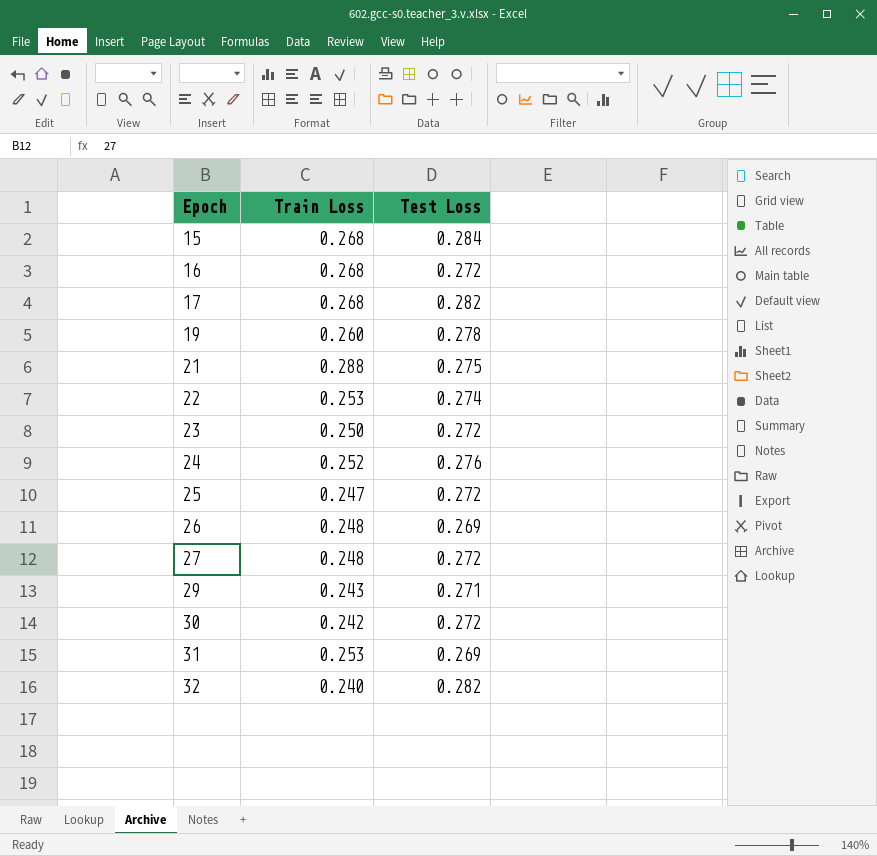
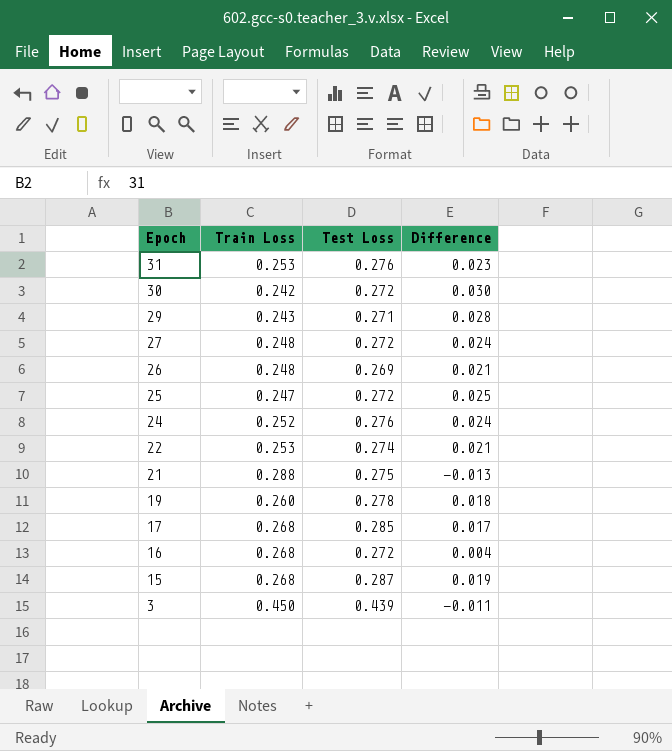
row order: Epoch ascending -> Epoch descending
column Difference | formula: none -> [Test Loss] - [Train Loss]
row 23: 0.250 | 0.272 -> none
row 32: 0.240 | 0.282 -> none
31 | Test Loss: 0.269 -> 0.276
17 | Test Loss: 0.282 -> 0.285
15 | Test Loss: 0.284 -> 0.287
row 3: none -> 0.450 | 0.439 | -0.011

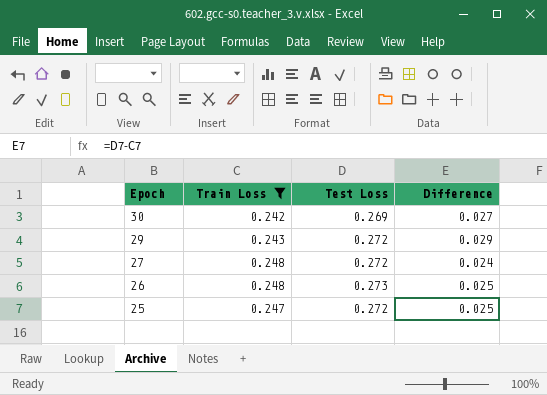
filter: none -> Train Loss <= 0.248
30 | Test Loss: 0.272 -> 0.269
30 | Difference: 0.030 -> 0.027
29 | Test Loss: 0.271 -> 0.272
29 | Difference: 0.028 -> 0.029
26 | Test Loss: 0.269 -> 0.273
26 | Difference: 0.021 -> 0.025

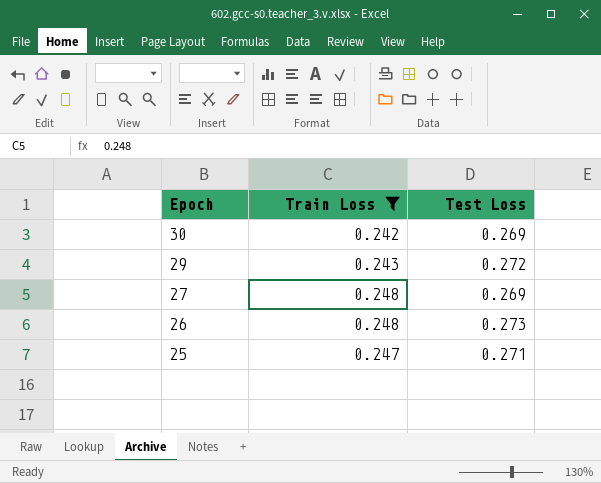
column Difference | formula: [Test Loss] - [Train Loss] -> none
27 | Test Loss: 0.272 -> 0.269
25 | Test Loss: 0.272 -> 0.271

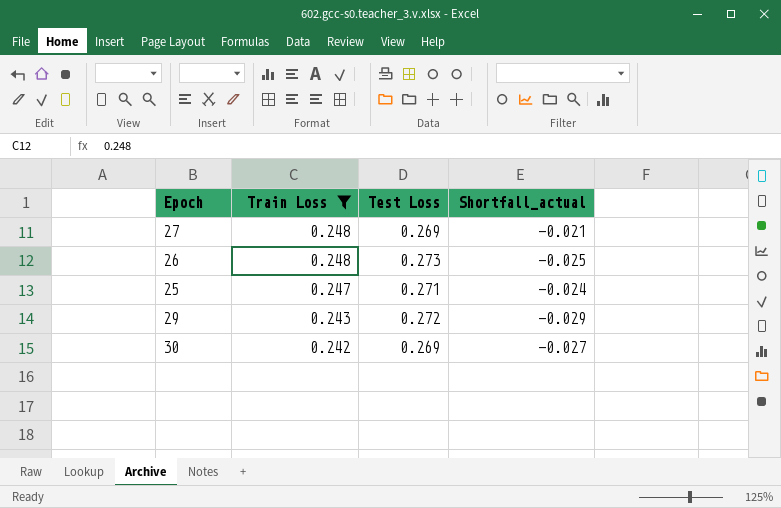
row order: Epoch descending -> Train Loss descending
column Shortfall_actual | formula: none -> [Train Loss] - [Test Loss]

